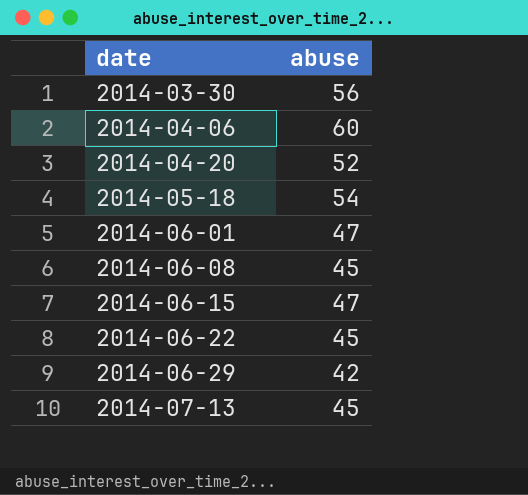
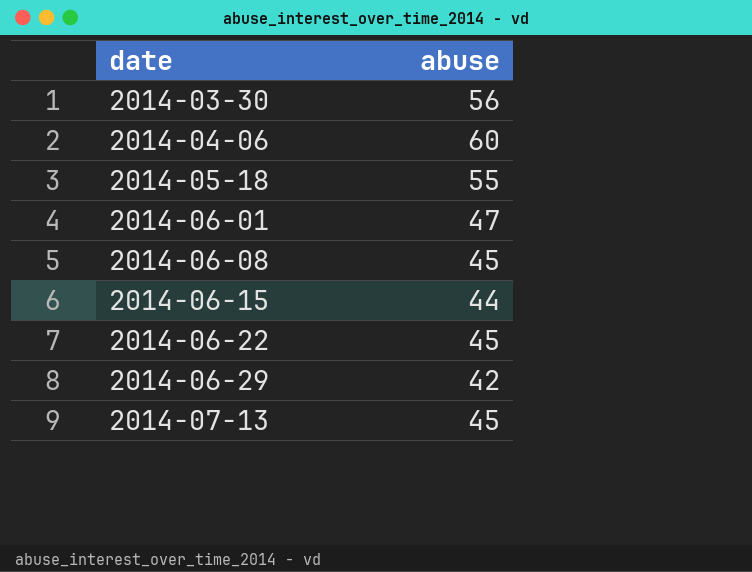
row 2014-04-20: 52 -> none
2014-05-18 | abuse: 54 -> 55
2014-06-15 | abuse: 47 -> 44

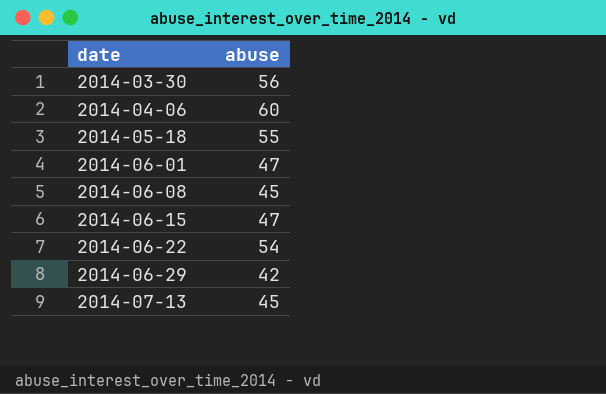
2014-06-15 | abuse: 44 -> 47
2014-06-22 | abuse: 45 -> 54

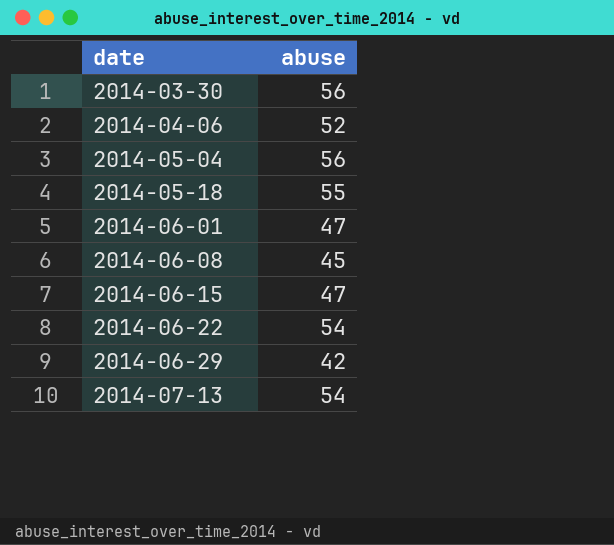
2014-04-06 | abuse: 60 -> 52
row 2014-05-04: none -> 56
2014-07-13 | abuse: 45 -> 54

